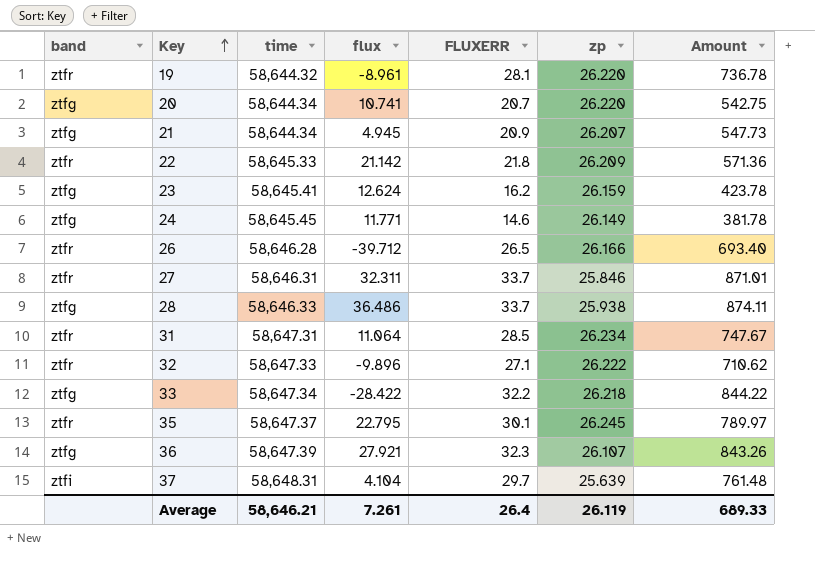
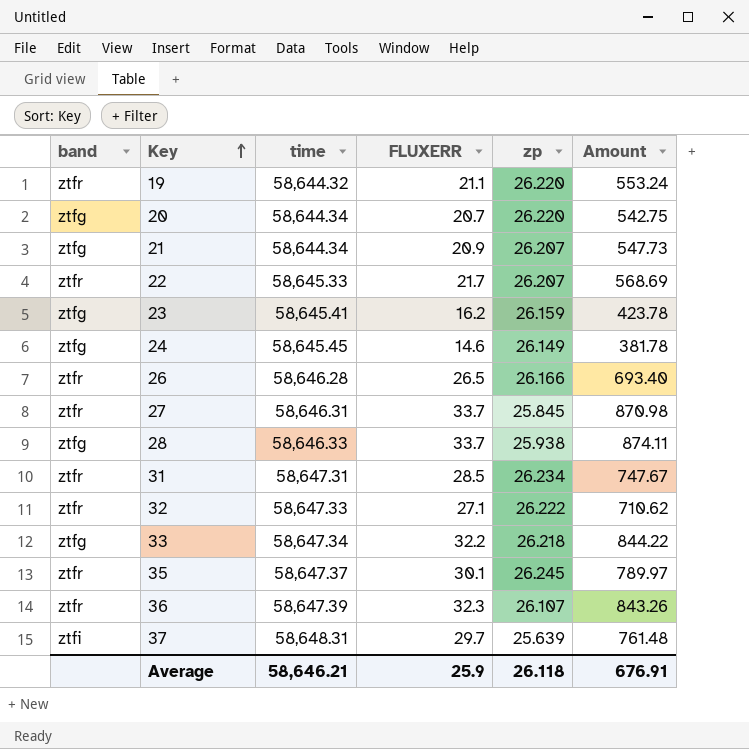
column flux | position: 4 -> none
19 | FLUXERR: 28.1 -> 21.1
19 | Amount: 736.78 -> 553.24
22 | FLUXERR: 21.8 -> 21.7
22 | zp: 26.209 -> 26.207
22 | Amount: 571.36 -> 568.69
27 | zp: 25.846 -> 25.845
27 | Amount: 871.01 -> 870.98
36 | band: ztfg -> ztfr
Average | FLUXERR: 26.4 -> 25.9
Average | zp: 26.119 -> 26.118
Average | Amount: 689.33 -> 676.91

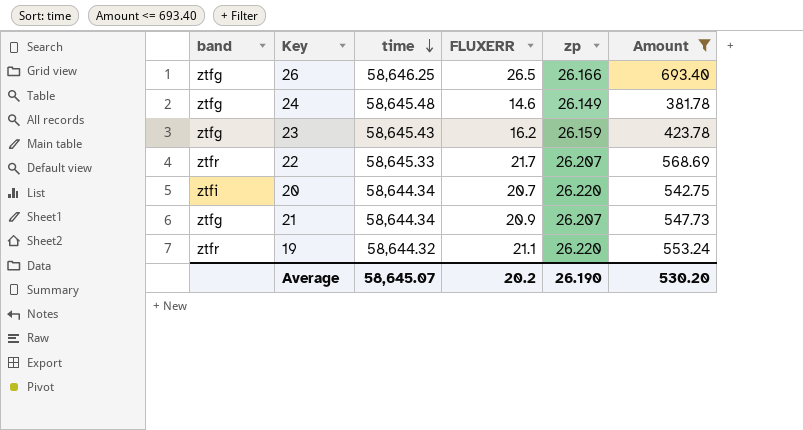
filter: none -> Amount <= 693.40
row order: Key ascending -> time descending
26 | band: ztfr -> ztfg
26 | time: 58,646.28 -> 58,646.25
24 | time: 58,645.45 -> 58,645.48
23 | time: 58,645.41 -> 58,645.43
20 | band: ztfg -> ztfi
Average | time: 58,646.21 -> 58,645.07
Average | FLUXERR: 25.9 -> 20.2
Average | zp: 26.118 -> 26.190
Average | Amount: 676.91 -> 530.20

